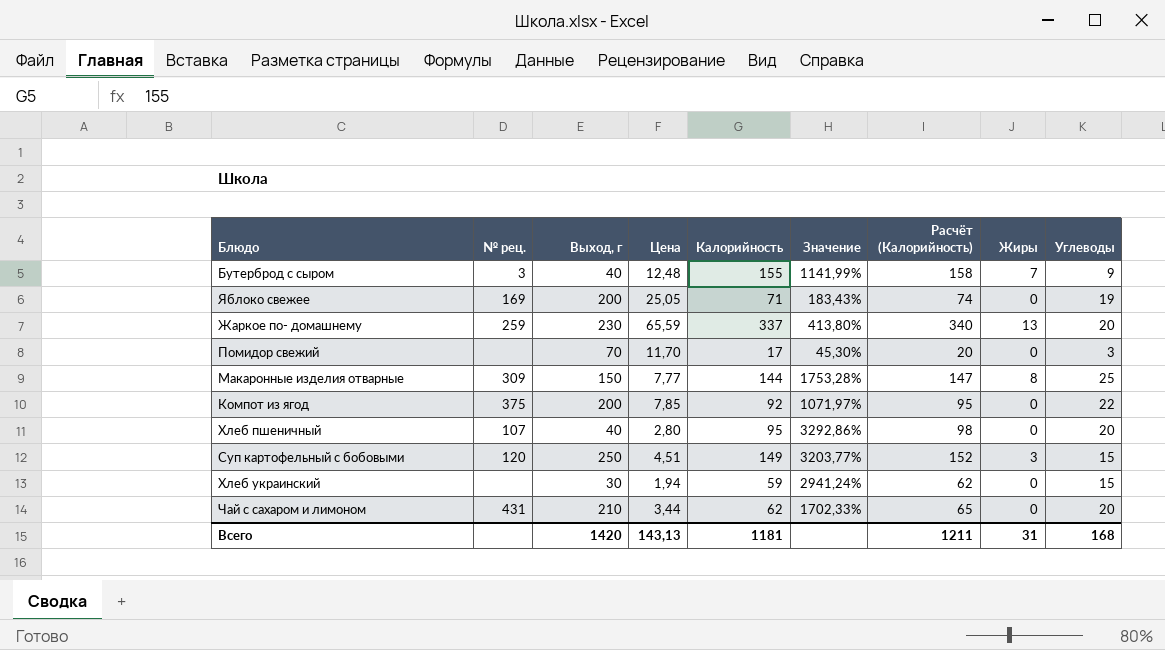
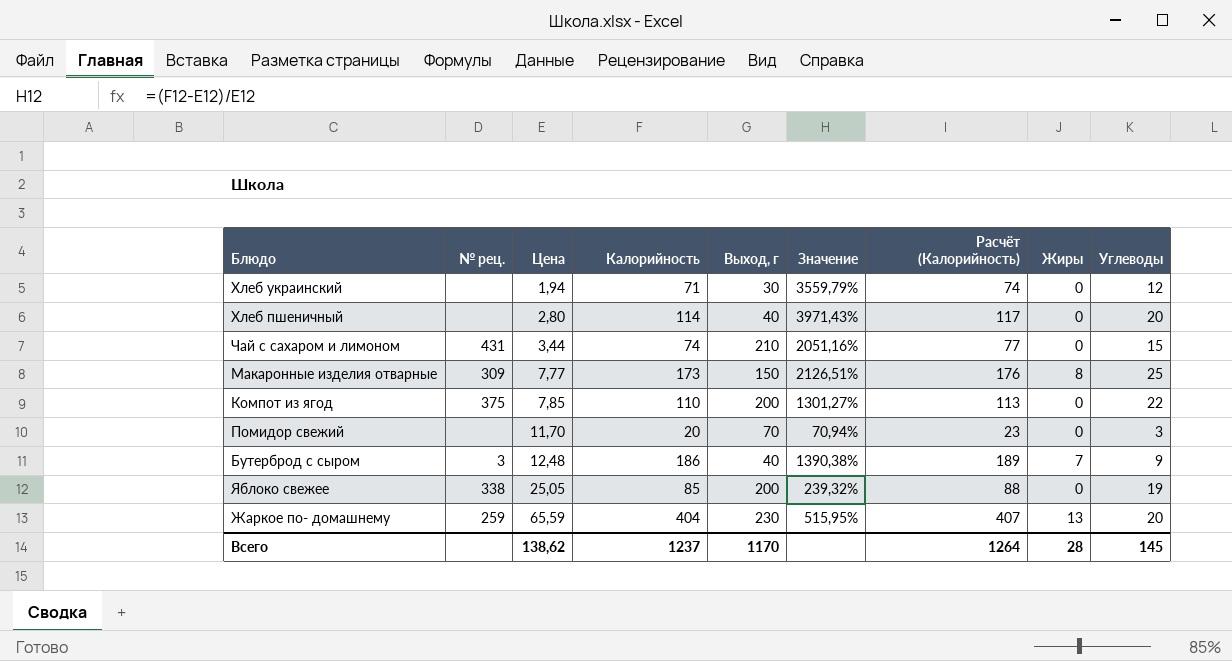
row order: none -> Цена ascending
column Выход, г | position: 3 -> 5
row Суп картофельный с бобовыми: 120 | 250 | 4,51 | 149 | 3203,77% | 152 | 3 | 15 -> none
Хлеб украинский | Калорийность: 59 -> 71
Хлеб украинский | Значение: 2941,24% -> 3559,79%
Хлеб украинский | Расчёт (Калорийность): 62 -> 74
Хлеб украинский | Углеводы: 15 -> 12
Хлеб пшеничный | № рец.: 107 -> none
Хлеб пшеничный | Калорийность: 95 -> 114
Хлеб пшеничный | Значение: 3292,86% -> 3971,43%
Хлеб пшеничный | Расчёт (Калорийность): 98 -> 117
Чай с сахаром и лимоном | Калорийность: 62 -> 74
Чай с сахаром и лимоном | Значение: 1702,33% -> 2051,16%
Чай с сахаром и лимоном | Расчёт (Калорийность): 65 -> 77
Чай с сахаром и лимоном | Углеводы: 20 -> 15
Макаронные изделия отварные | Калорийность: 144 -> 173
Макаронные изделия отварные | Значение: 1753,28% -> 2126,51%
Макаронные изделия отварные | Расчёт (Калорийность): 147 -> 176
Компот из ягод | Калорийность: 92 -> 110
Компот из ягод | Значение: 1071,97% -> 1301,27%
Компот из ягод | Расчёт (Калорийность): 95 -> 113
Помидор свежий | Калорийность: 17 -> 20
Помидор свежий | Значение: 45,30% -> 70,94%
Помидор свежий | Расчёт (Калорийность): 20 -> 23
Бутерброд с сыром | Калорийность: 155 -> 186
Бутерброд с сыром | Значение: 1141,99% -> 1390,38%
Бутерброд с сыром | Расчёт (Калорийность): 158 -> 189
Яблоко свежее | № рец.: 169 -> 338
Яблоко свежее | Калорийность: 71 -> 85
Яблоко свежее | Значение: 183,43% -> 239,32%
Яблоко свежее | Расчёт (Калорийность): 74 -> 88
Жаркое по- домашнему | Калорийность: 337 -> 404
Жаркое по- домашнему | Значение: 413,80% -> 515,95%
Жаркое по- домашнему | Расчёт (Калорийность): 340 -> 407
Всего | Цена: 143,13 -> 138,62
Всего | Калорийность: 1181 -> 1237
Всего | Выход, г: 1420 -> 1170
Всего | Расчёт (Калорийность): 1211 -> 1264
Всего | Жиры: 31 -> 28
Всего | Углеводы: 168 -> 145

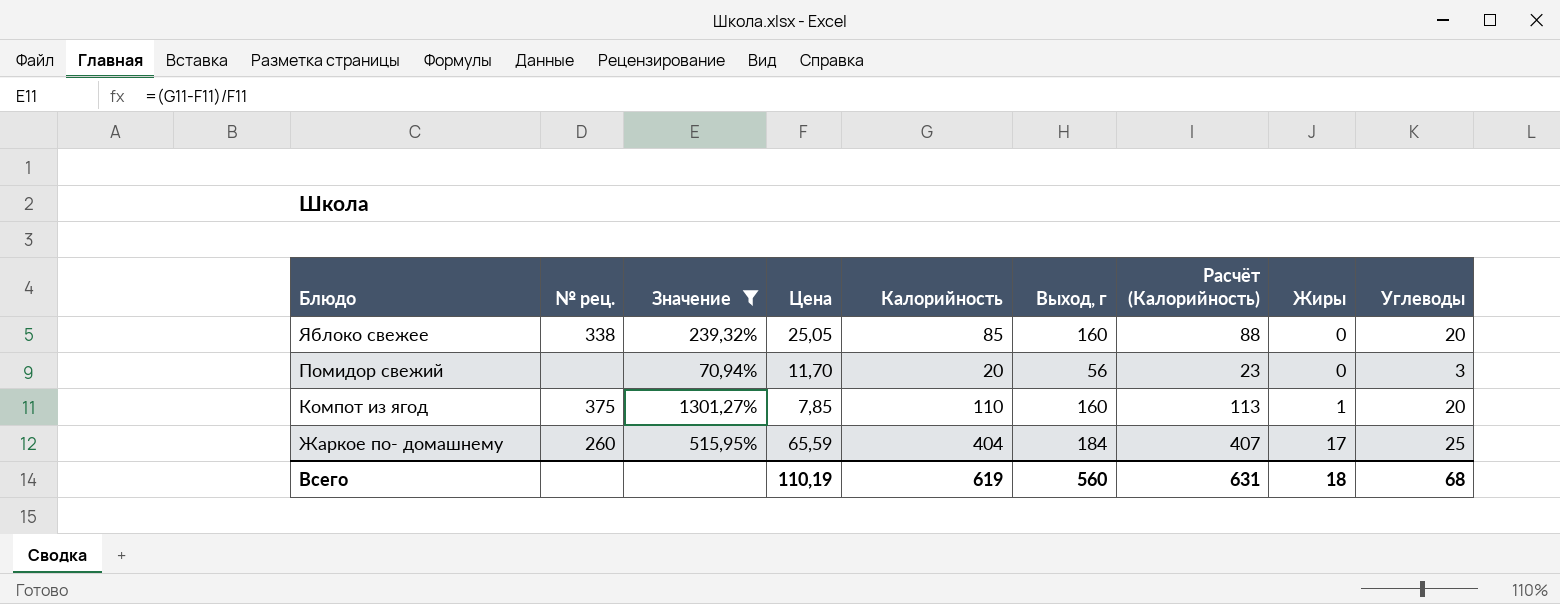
filter: none -> Значение <= 1301,27%
row order: Цена ascending -> Блюдо descending
column Значение | position: 6 -> 3
Яблоко свежее | Выход, г: 200 -> 160
Яблоко свежее | Углеводы: 19 -> 20
Помидор свежий | Выход, г: 70 -> 56
Компот из ягод | Выход, г: 200 -> 160
Компот из ягод | Жиры: 0 -> 1
Компот из ягод | Углеводы: 22 -> 20
Жаркое по- домашнему | № рец.: 259 -> 260
Жаркое по- домашнему | Выход, г: 230 -> 184
Жаркое по- домашнему | Жиры: 13 -> 17
Жаркое по- домашнему | Углеводы: 20 -> 25
Всего | Цена: 138,62 -> 110,19
Всего | Калорийность: 1237 -> 619
Всего | Выход, г: 1170 -> 560
Всего | Расчёт (Калорийность): 1264 -> 631
Всего | Жиры: 28 -> 18
Всего | Углеводы: 145 -> 68

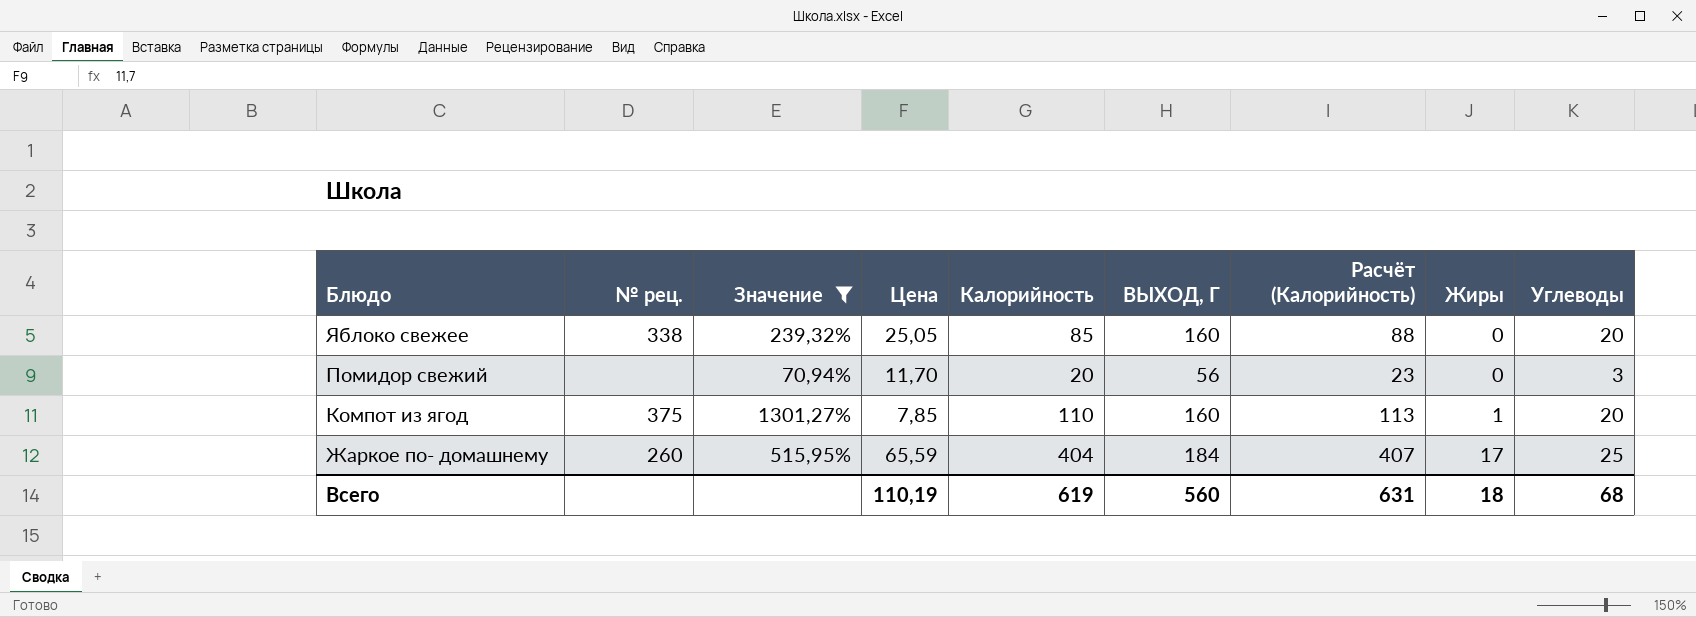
column name: Выход, г -> ВЫХОД, Г

